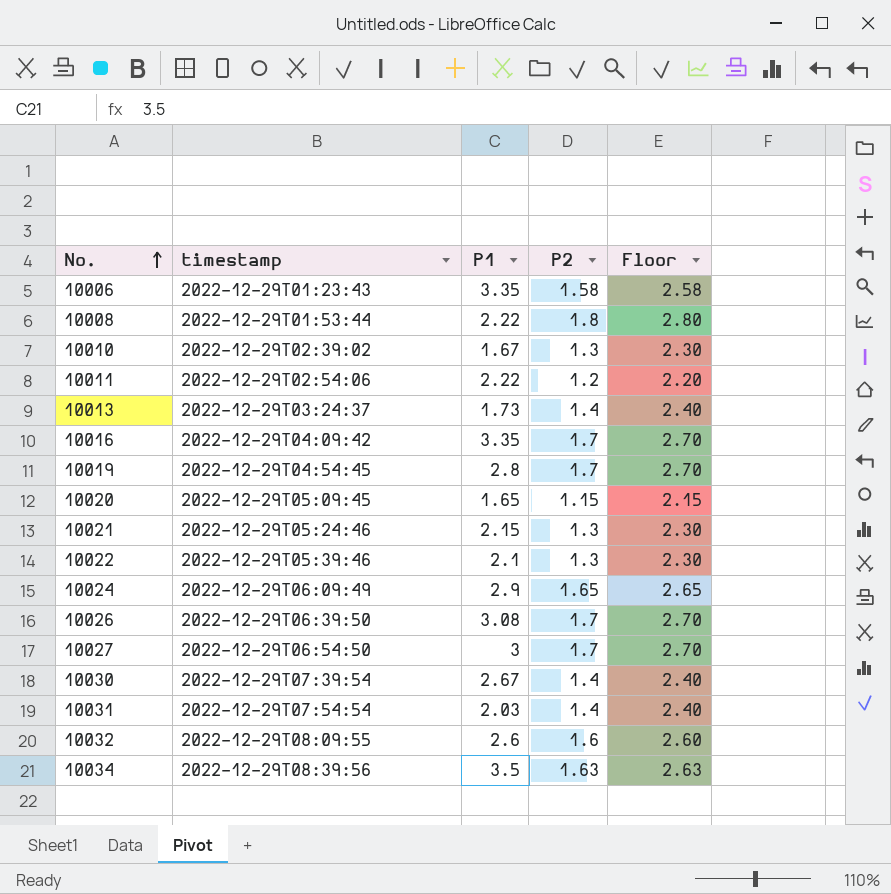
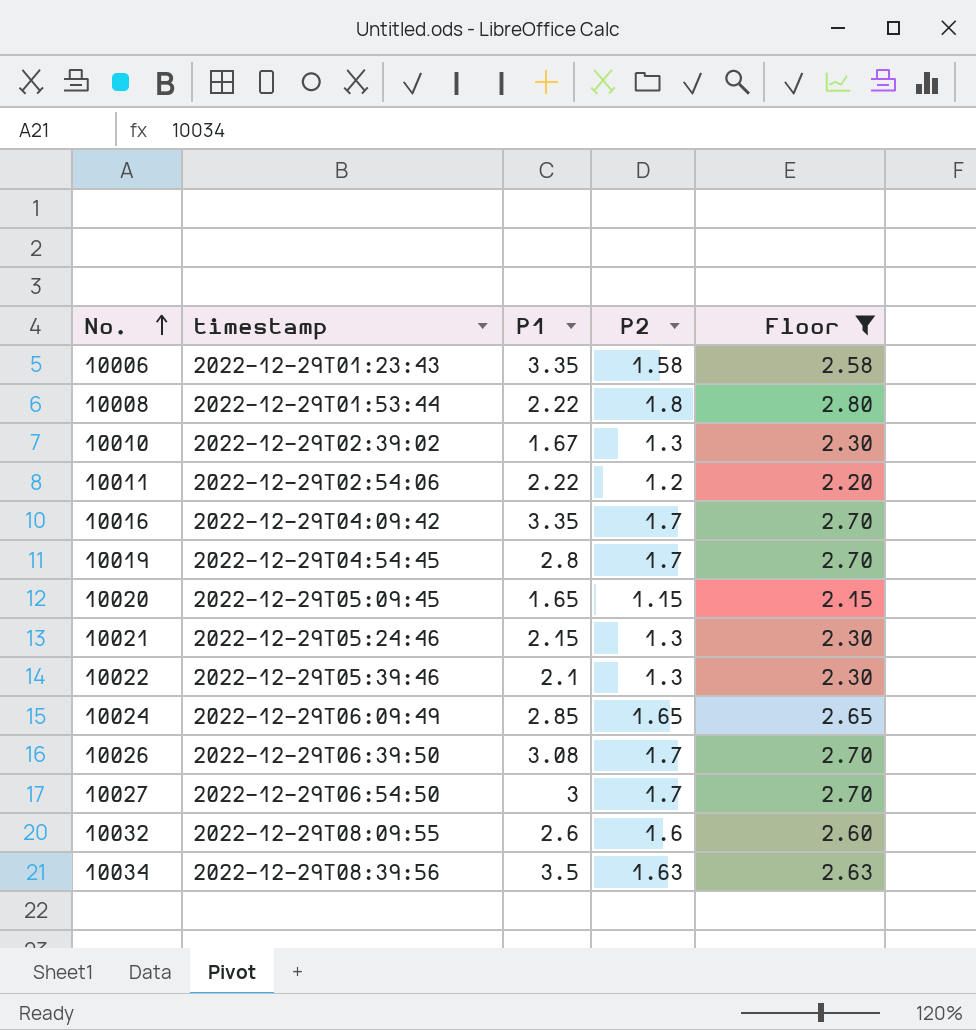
filter: none -> Floor != 2.40
10024 | P1: 2.9 -> 2.85

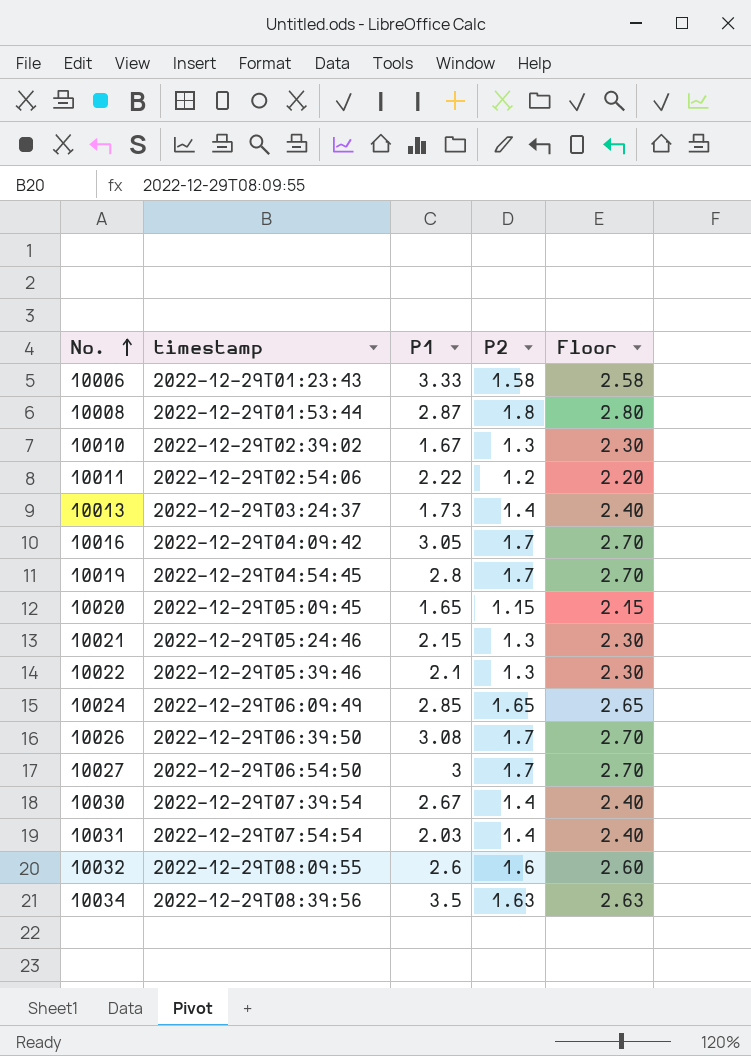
filter: Floor != 2.40 -> none
10006 | P1: 3.35 -> 3.33
10008 | P1: 2.22 -> 2.87
10016 | P1: 3.35 -> 3.05

